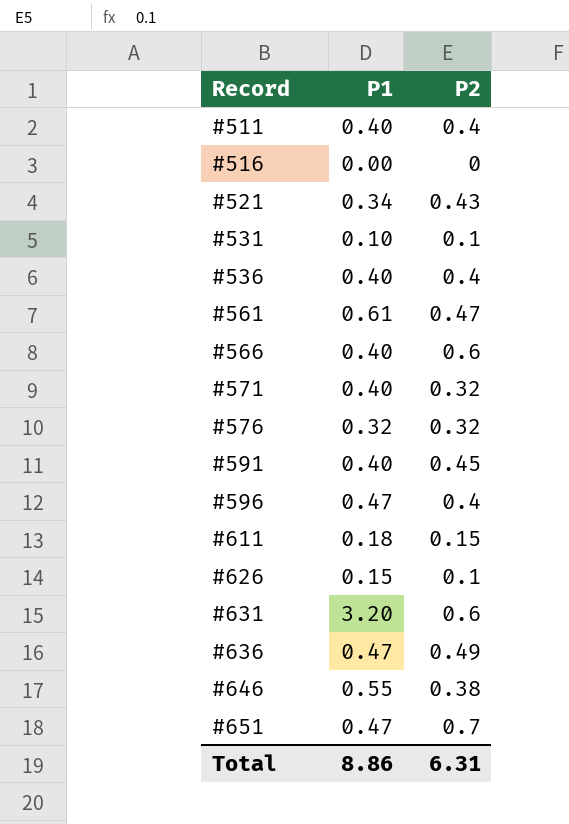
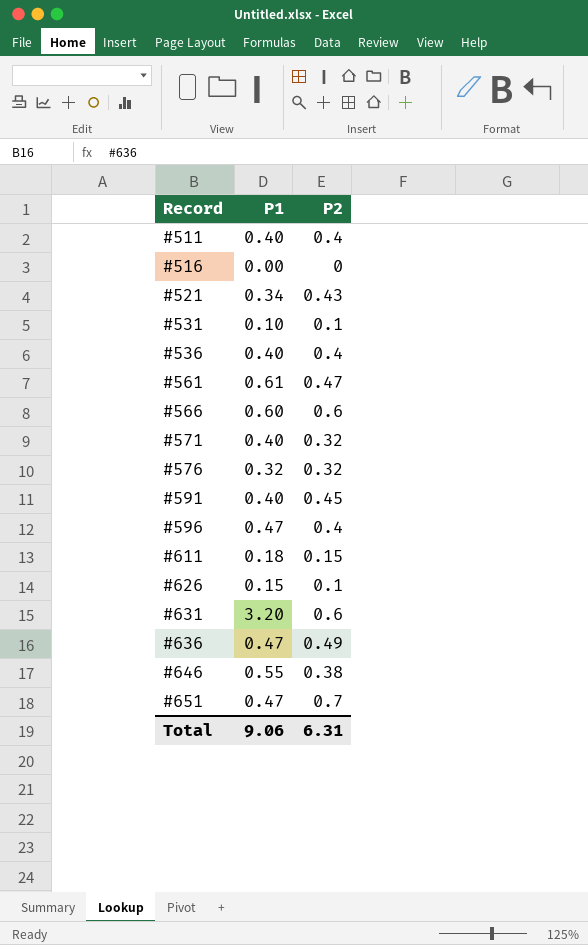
#566 | P1: 0.40 -> 0.60
Total | P1: 8.86 -> 9.06

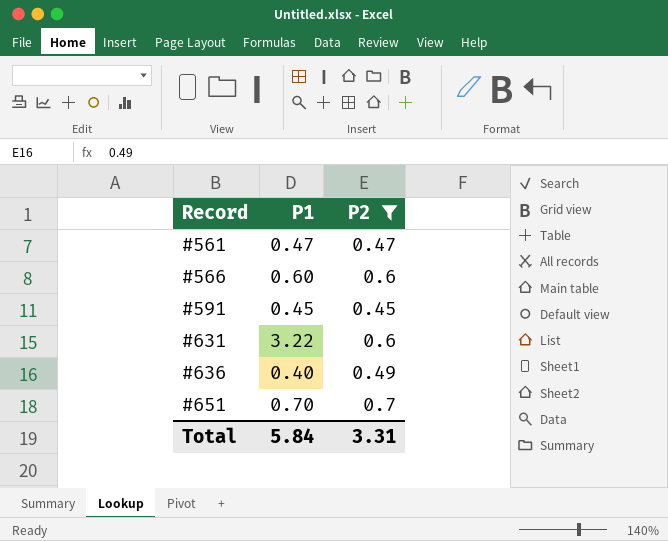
filter: none -> P2 >= 0.45
#561 | P1: 0.61 -> 0.47
#591 | P1: 0.40 -> 0.45
#631 | P1: 3.20 -> 3.22
#636 | P1: 0.47 -> 0.40
#651 | P1: 0.47 -> 0.70
Total | P1: 9.06 -> 5.84
Total | P2: 6.31 -> 3.31

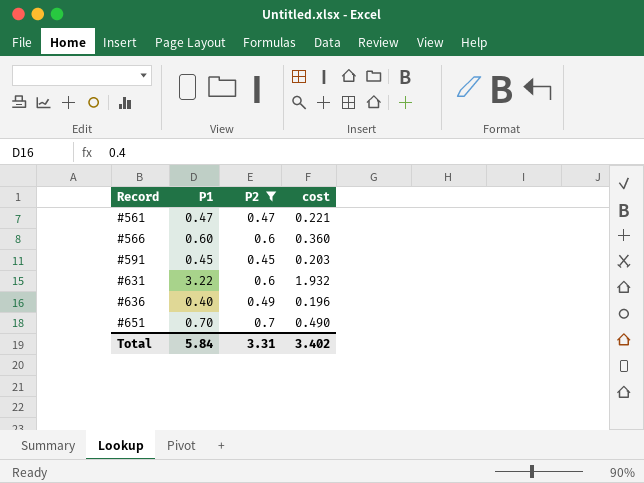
column cost | formula: none -> [P1] * [P2]

